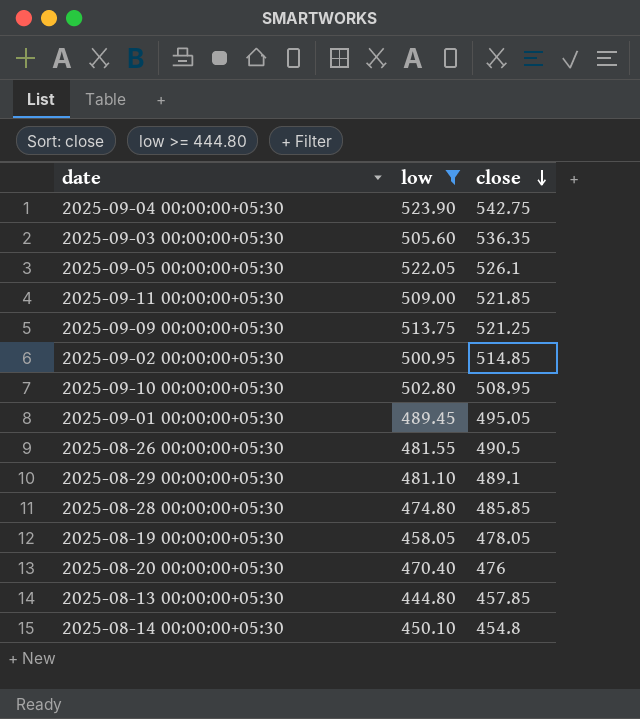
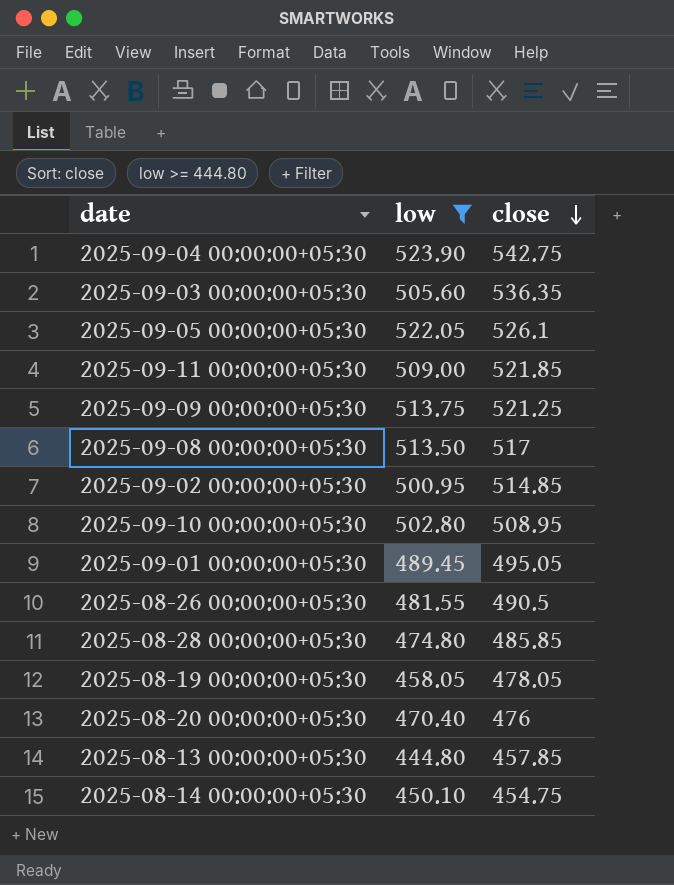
row 2025-08-29 00:00:00+05:30: 481.10 | 489.1 -> none
row 2025-09-08 00:00:00+05:30: none -> 513.50 | 517
2025-08-14 00:00:00+05:30 | close: 454.8 -> 454.75

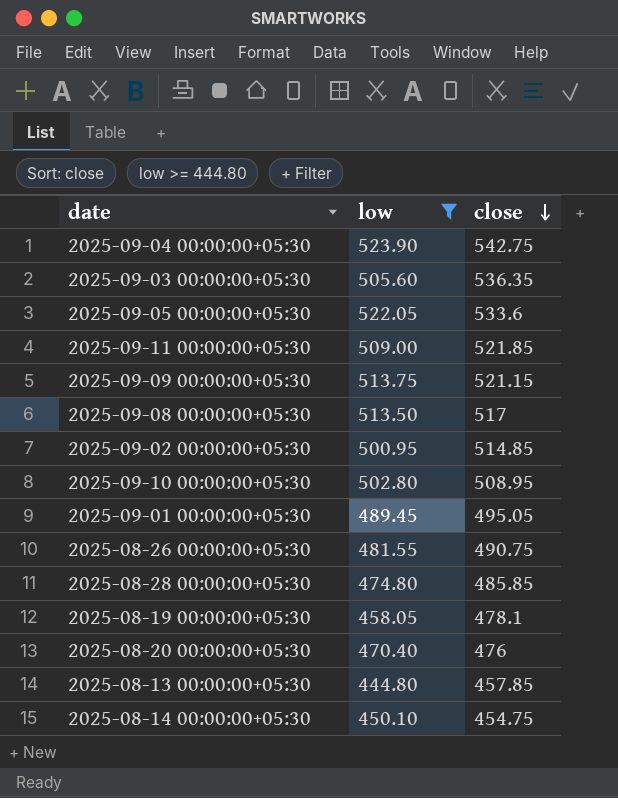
2025-09-05 00:00:00+05:30 | close: 526.1 -> 533.6
2025-09-09 00:00:00+05:30 | close: 521.25 -> 521.15
2025-08-26 00:00:00+05:30 | close: 490.5 -> 490.75
2025-08-19 00:00:00+05:30 | close: 478.05 -> 478.1

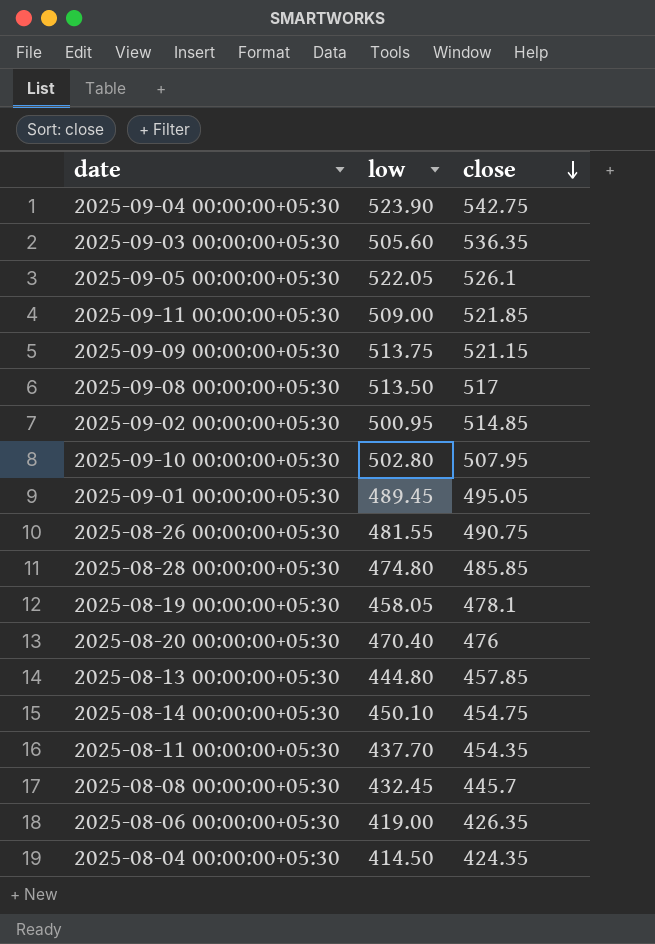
filter: low >= 444.80 -> none
2025-09-05 00:00:00+05:30 | close: 533.6 -> 526.1
2025-09-10 00:00:00+05:30 | close: 508.95 -> 507.95

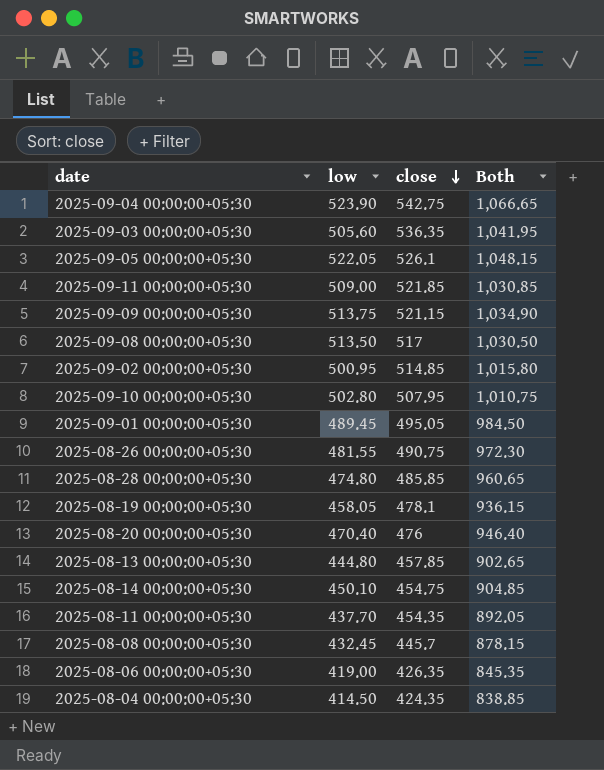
column Both | formula: none -> [low] + [close]

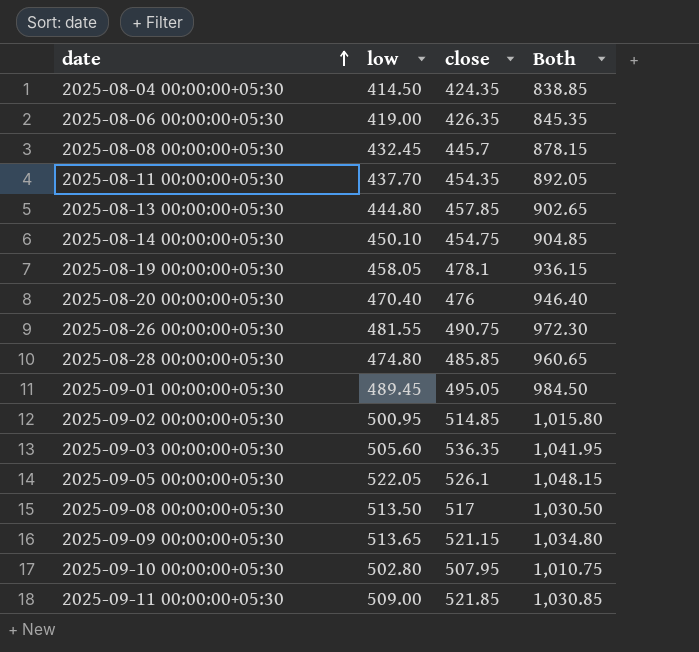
row order: close descending -> date ascending
row 2025-09-04 00:00:00+05:30: 523.90 | 542.75 | 1,066.65 -> none
2025-09-09 00:00:00+05:30 | low: 513.75 -> 513.65
2025-09-09 00:00:00+05:30 | Both: 1,034.90 -> 1,034.80

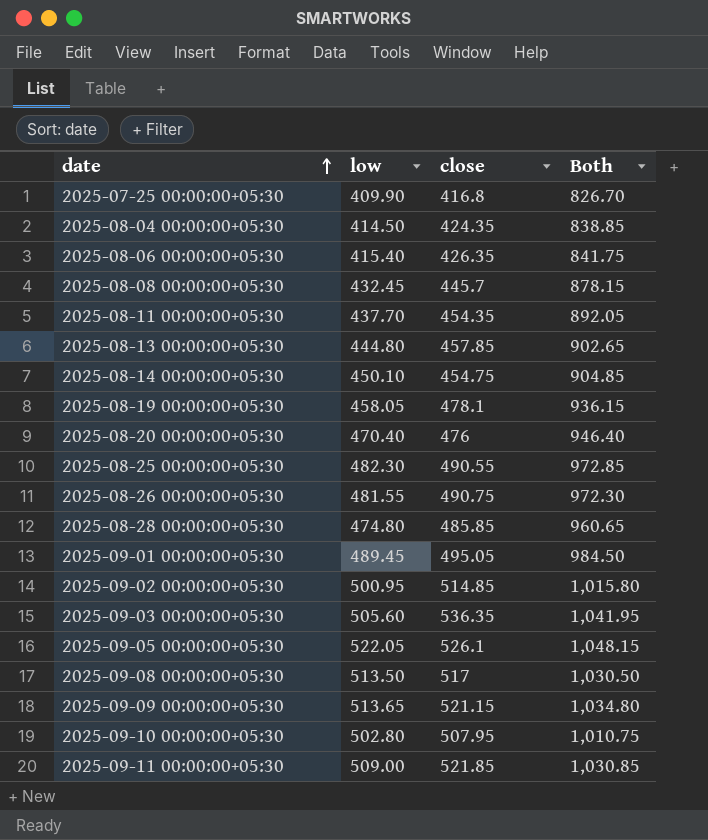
row 2025-07-25 00:00:00+05:30: none -> 409.90 | 416.8 | 826.70
2025-08-06 00:00:00+05:30 | low: 419.00 -> 415.40
2025-08-06 00:00:00+05:30 | Both: 845.35 -> 841.75
row 2025-08-25 00:00:00+05:30: none -> 482.30 | 490.55 | 972.85

